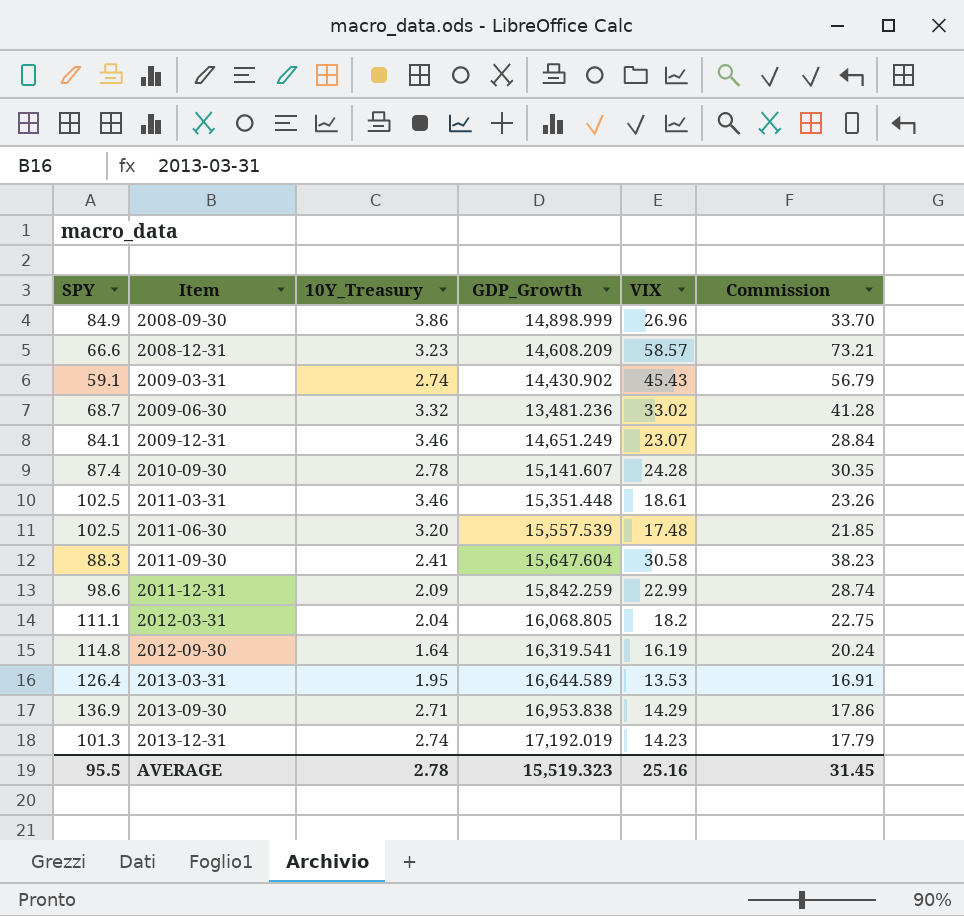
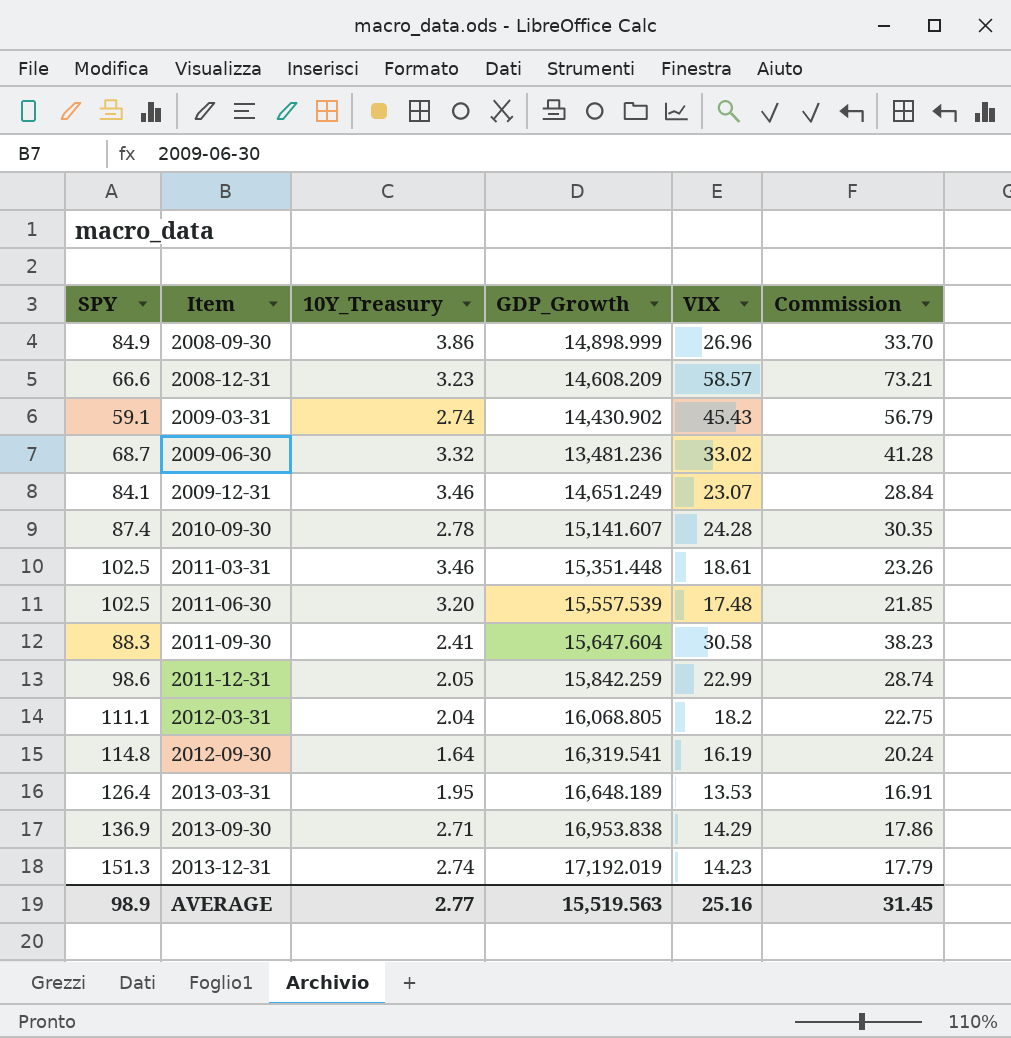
2011-12-31 | 10Y_Treasury: 2.09 -> 2.05
2013-03-31 | GDP_Growth: 16,644.589 -> 16,648.189
2013-12-31 | SPY: 101.3 -> 151.3
AVERAGE | SPY: 95.5 -> 98.9
AVERAGE | 10Y_Treasury: 2.78 -> 2.77
AVERAGE | GDP_Growth: 15,519.323 -> 15,519.563

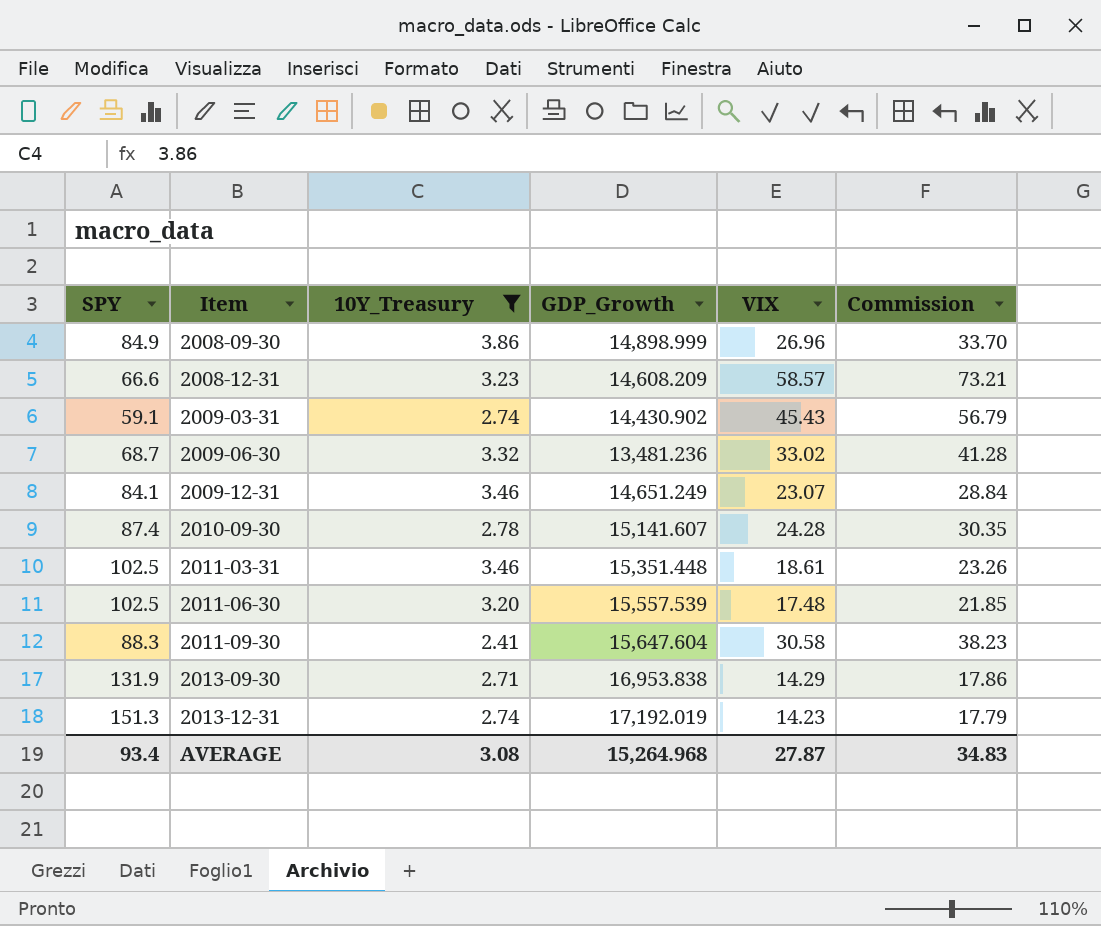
filter: none -> 10Y_Treasury >= 2.41
2013-09-30 | SPY: 136.9 -> 131.9
AVERAGE | SPY: 98.9 -> 93.4
AVERAGE | 10Y_Treasury: 2.77 -> 3.08
AVERAGE | GDP_Growth: 15,519.563 -> 15,264.968
AVERAGE | VIX: 25.16 -> 27.87
AVERAGE | Commission: 31.45 -> 34.83

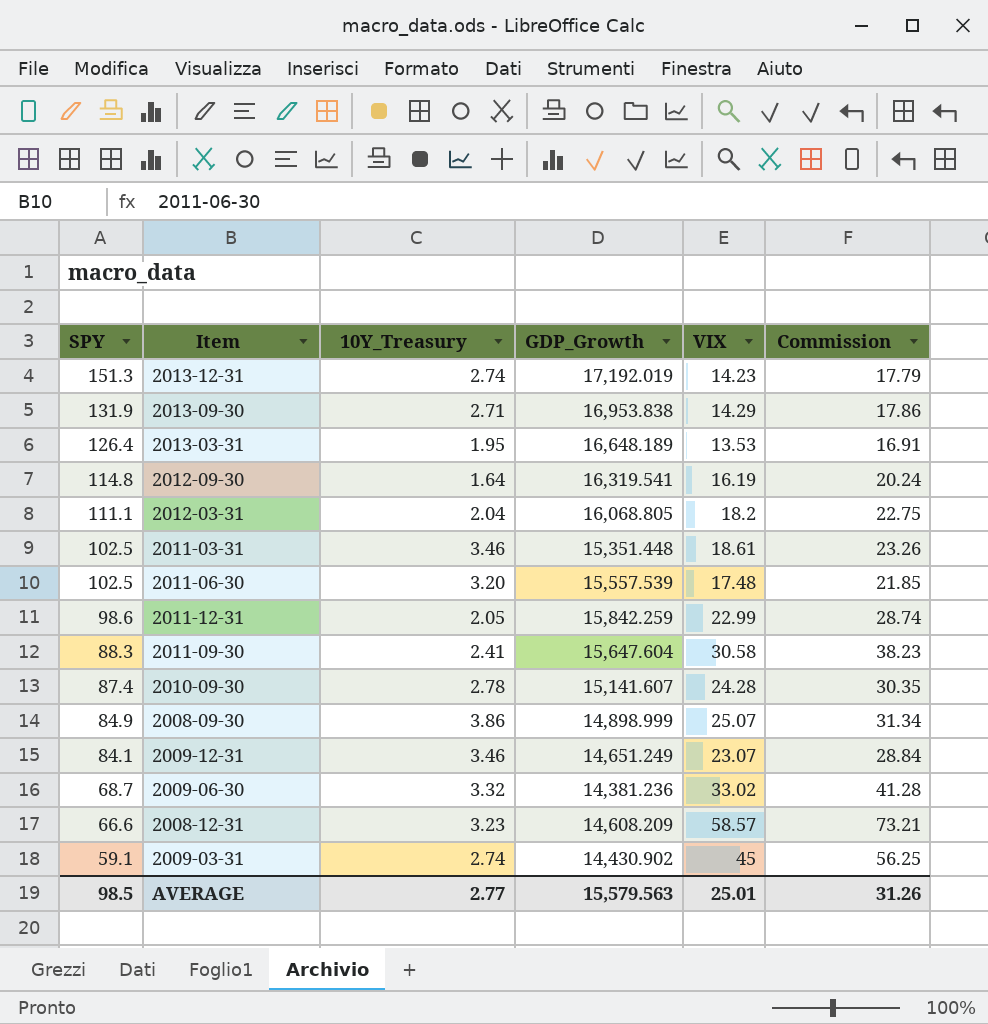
filter: 10Y_Treasury >= 2.41 -> none
row order: Item ascending -> SPY descending
2008-09-30 | VIX: 26.96 -> 25.07
2008-09-30 | Commission: 33.70 -> 31.34
2009-06-30 | GDP_Growth: 13,481.236 -> 14,381.236
2009-03-31 | VIX: 45.43 -> 45
2009-03-31 | Commission: 56.79 -> 56.25
AVERAGE | SPY: 93.4 -> 98.5
AVERAGE | 10Y_Treasury: 3.08 -> 2.77
AVERAGE | GDP_Growth: 15,264.968 -> 15,579.563
AVERAGE | VIX: 27.87 -> 25.01
AVERAGE | Commission: 34.83 -> 31.26

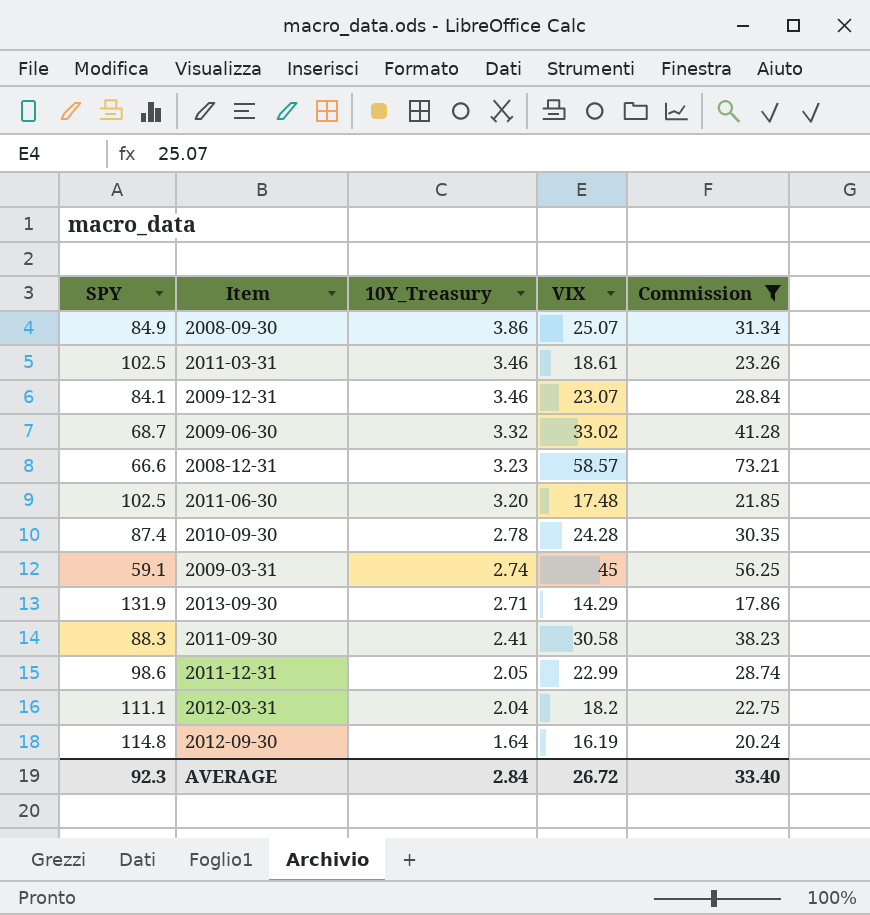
filter: none -> Commission >= 17.86
row order: SPY descending -> 10Y_Treasury descending
column GDP_Growth | position: 4 -> none
AVERAGE | SPY: 98.5 -> 92.3
AVERAGE | 10Y_Treasury: 2.77 -> 2.84
AVERAGE | VIX: 25.01 -> 26.72
AVERAGE | Commission: 31.26 -> 33.40

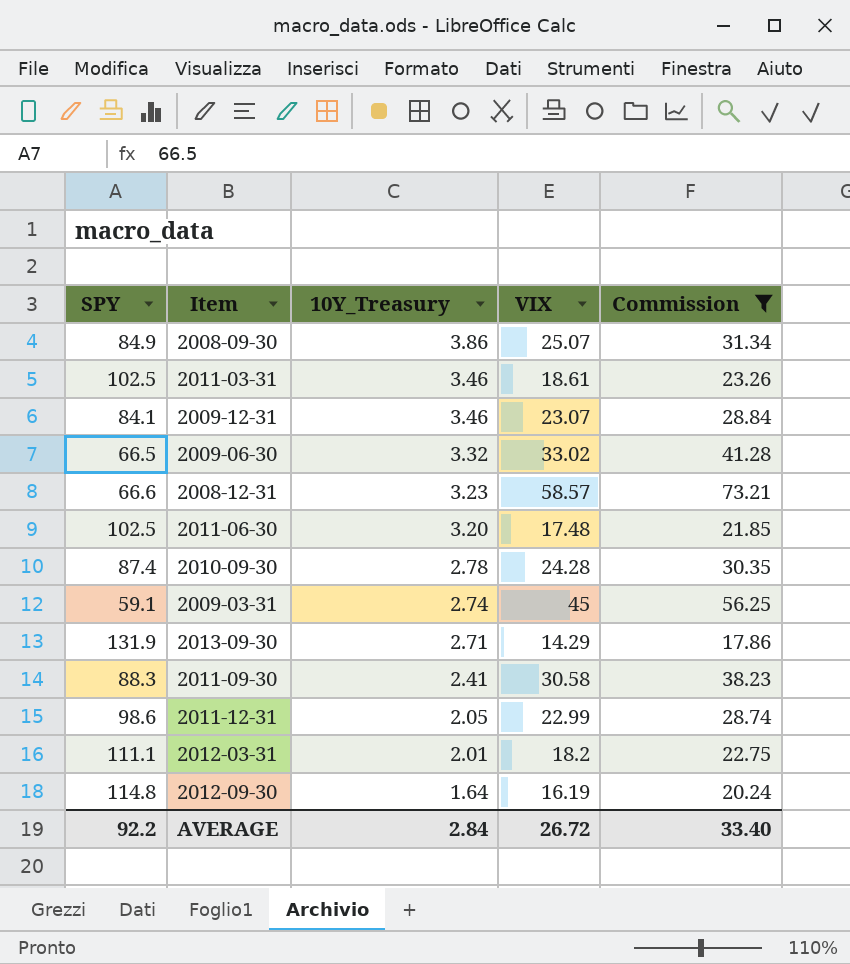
2009-06-30 | SPY: 68.7 -> 66.5
2012-03-31 | 10Y_Treasury: 2.04 -> 2.01
AVERAGE | SPY: 92.3 -> 92.2

